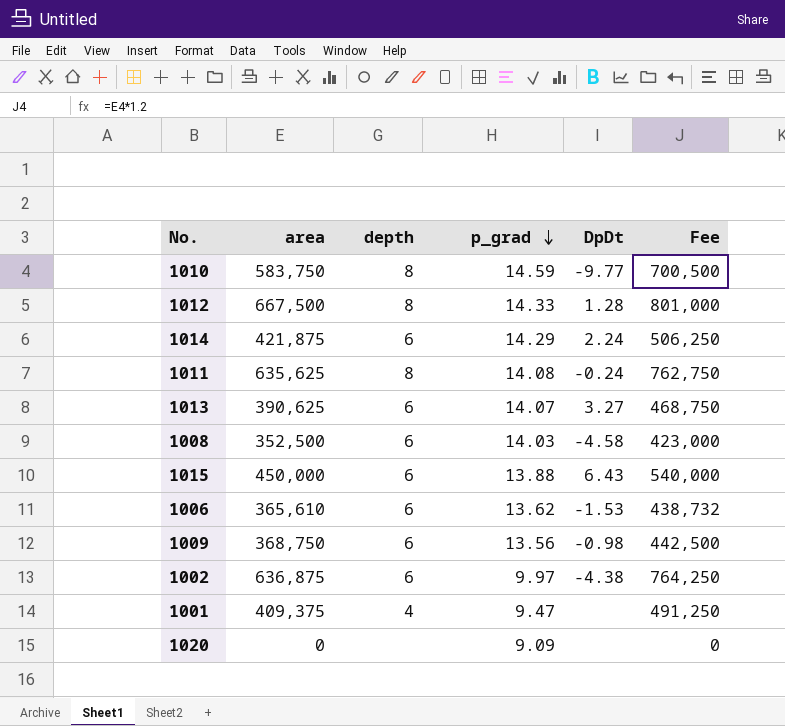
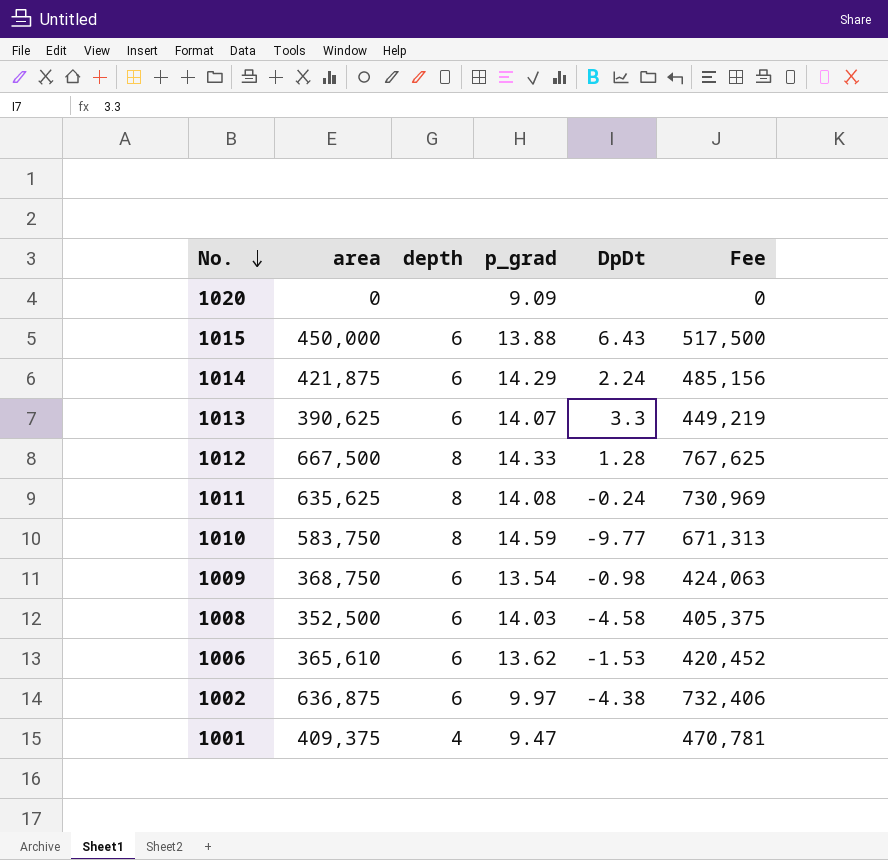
row order: p_grad descending -> No. descending
column Fee | formula: [area] * 1.2 -> [area] * 1.15
1013 | DpDt: 3.27 -> 3.3
1009 | p_grad: 13.56 -> 13.54

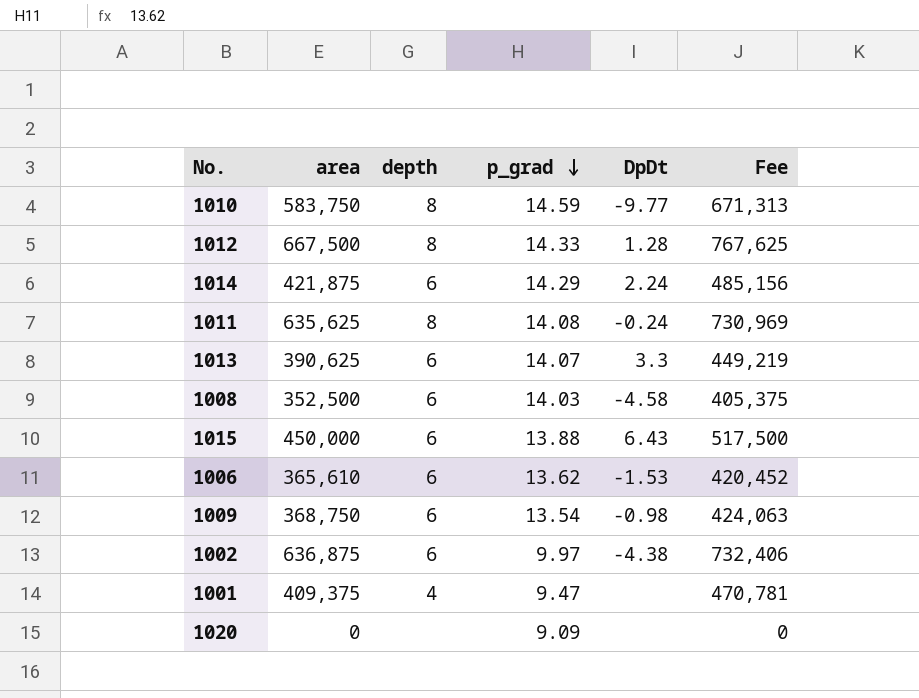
row order: No. descending -> p_grad descending

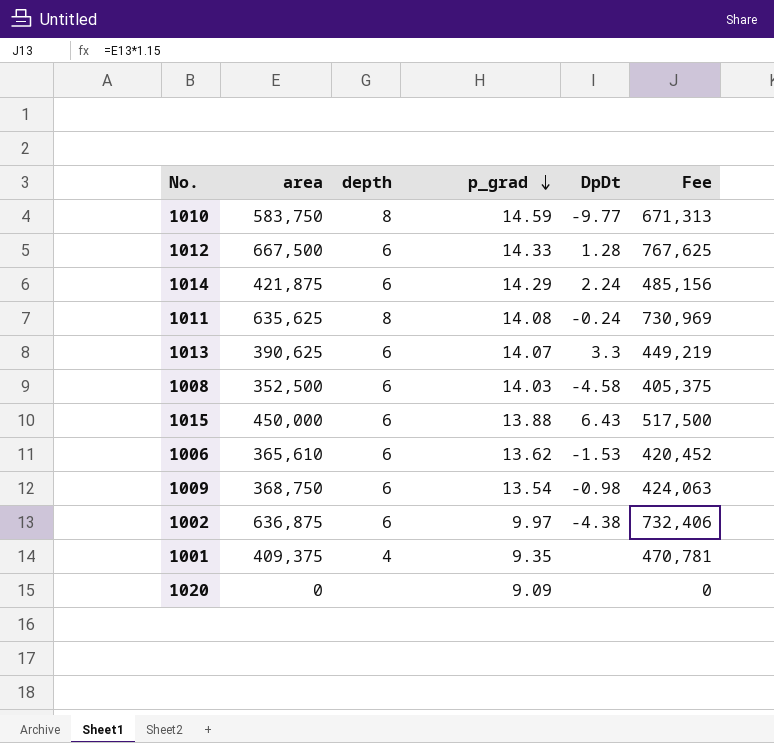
1012 | depth: 8 -> 6
1001 | p_grad: 9.47 -> 9.35

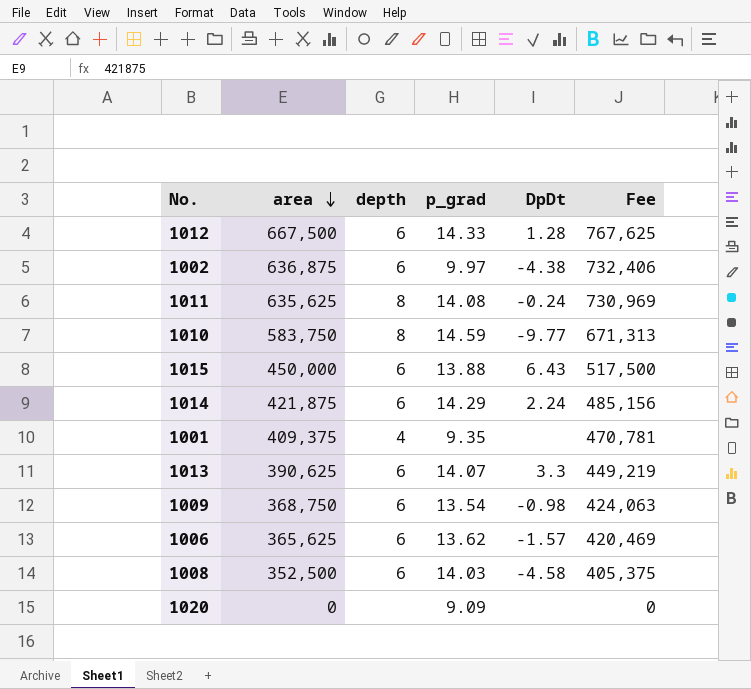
row order: p_grad descending -> area descending
1006 | area: 365,610 -> 365,625
1006 | DpDt: -1.53 -> -1.57
1006 | Fee: 420,452 -> 420,469

